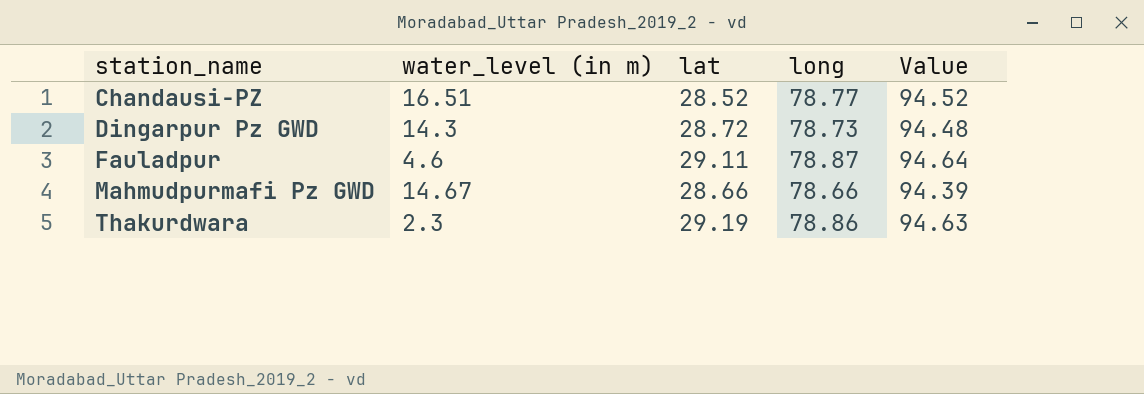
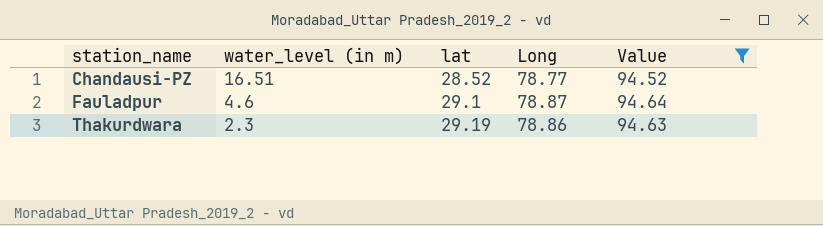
filter: none -> Value >= 94.52
column name: long -> Long
Fauladpur | lat: 29.11 -> 29.1

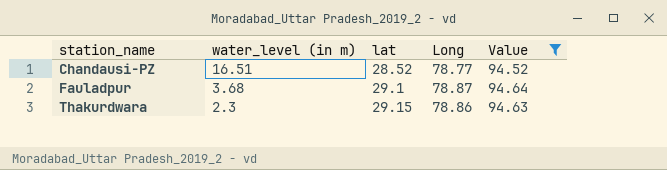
Fauladpur | water_level (in m): 4.6 -> 3.68
Thakurdwara | lat: 29.19 -> 29.15

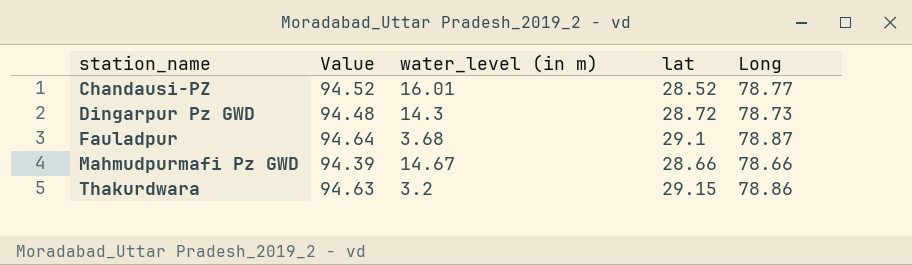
filter: Value >= 94.52 -> none
column Value | position: 5 -> 2
Chandausi-PZ | water_level (in m): 16.51 -> 16.01
Thakurdwara | water_level (in m): 2.3 -> 3.2

